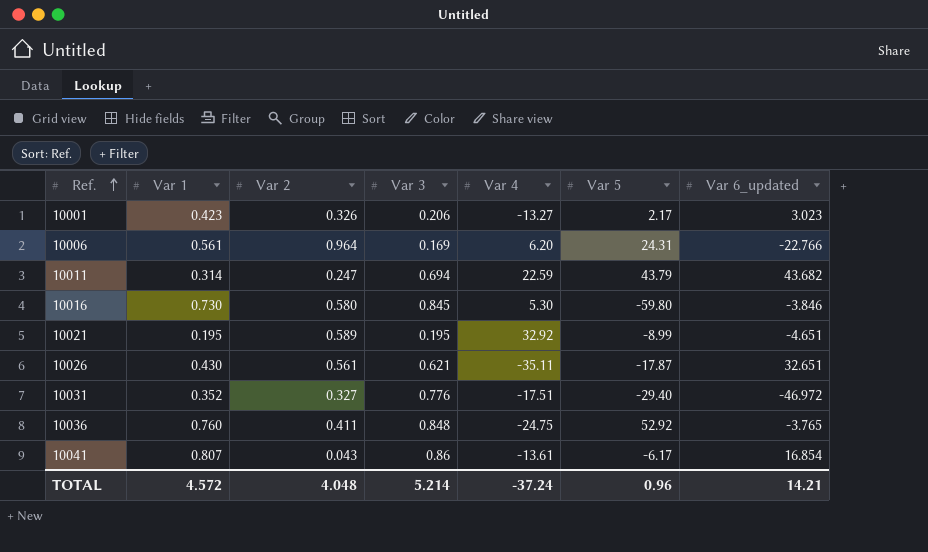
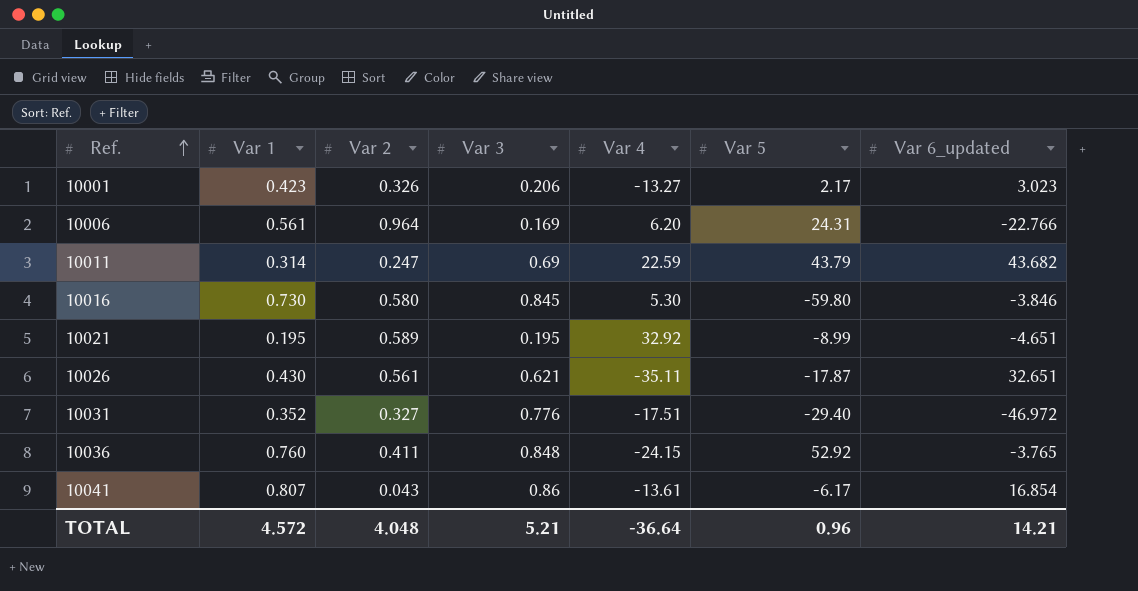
10011 | Var 3: 0.694 -> 0.69
10036 | Var 4: -24.75 -> -24.15
TOTAL | Var 3: 5.214 -> 5.21
TOTAL | Var 4: -37.24 -> -36.64

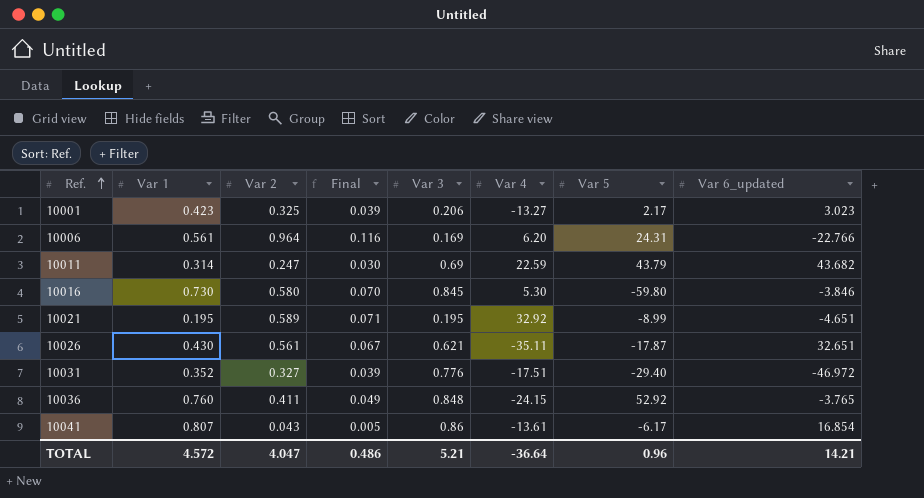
column Final | formula: none -> [Var 2] * 0.12
10001 | Var 2: 0.326 -> 0.325
TOTAL | Var 2: 4.048 -> 4.047

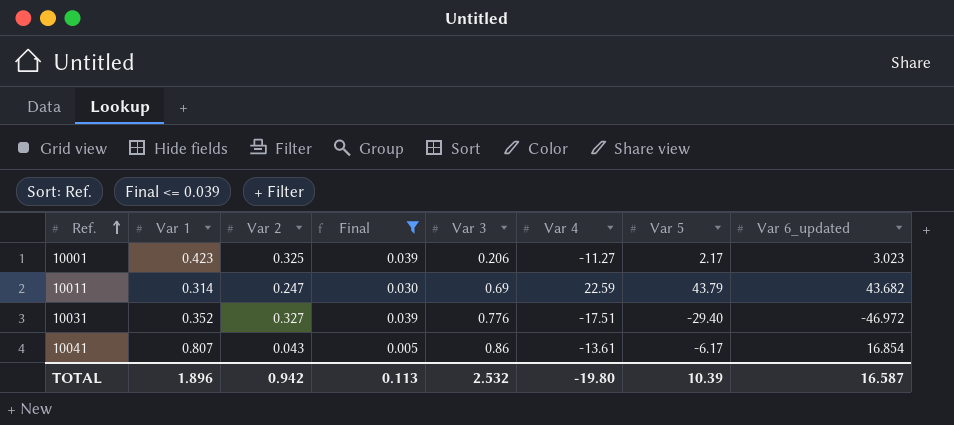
filter: none -> Final <= 0.039
10001 | Var 4: -13.27 -> -11.27
TOTAL | Var 1: 4.572 -> 1.896
TOTAL | Var 2: 4.047 -> 0.942
TOTAL | Final: 0.486 -> 0.113
TOTAL | Var 3: 5.21 -> 2.532
TOTAL | Var 4: -36.64 -> -19.80
TOTAL | Var 5: 0.96 -> 10.39
TOTAL | Var 6_updated: 14.21 -> 16.587

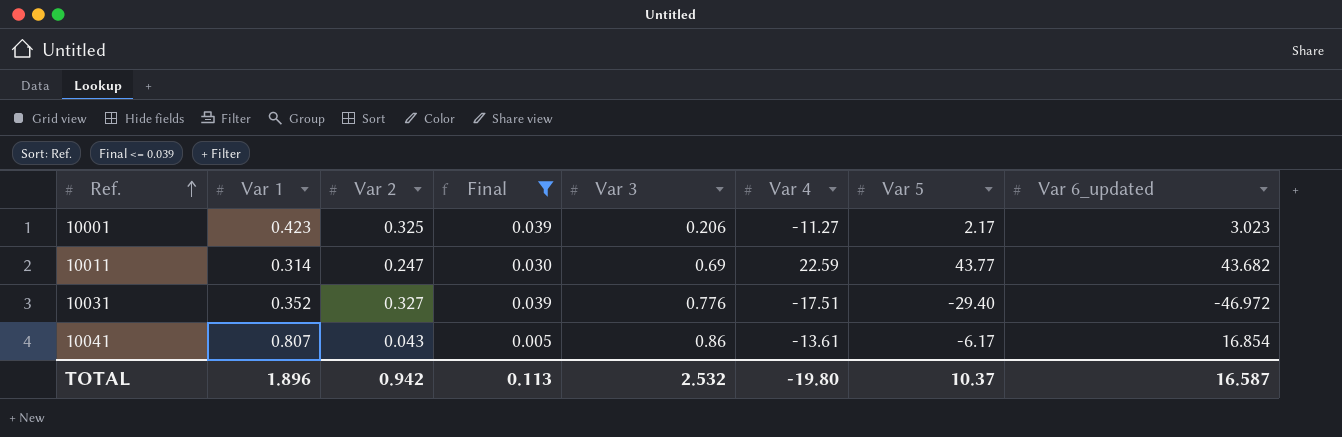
10011 | Var 5: 43.79 -> 43.77
TOTAL | Var 5: 10.39 -> 10.37

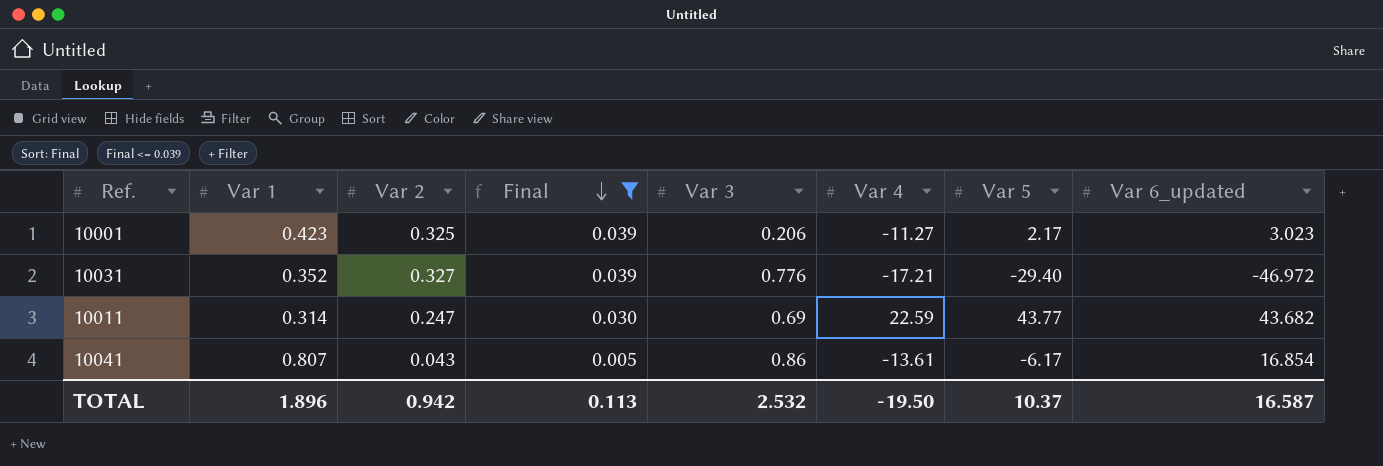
row order: Ref. ascending -> Final descending
10031 | Var 4: -17.51 -> -17.21
TOTAL | Var 4: -19.80 -> -19.50

